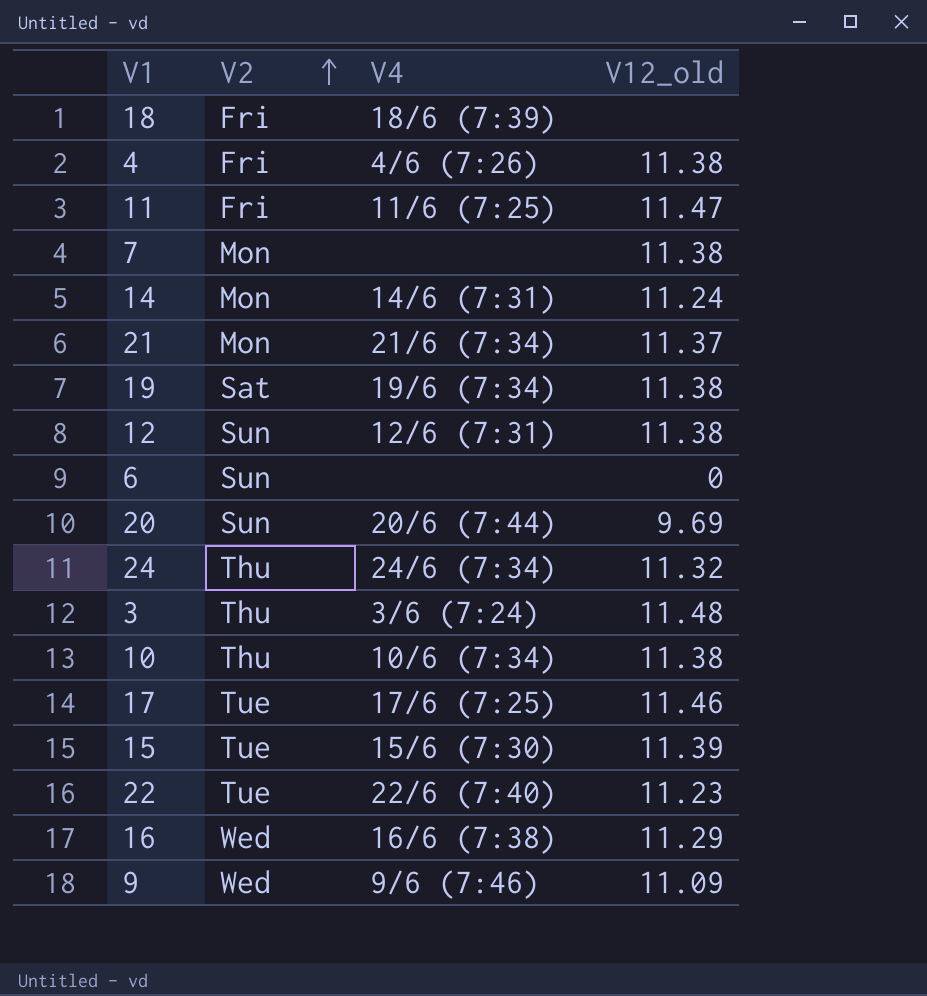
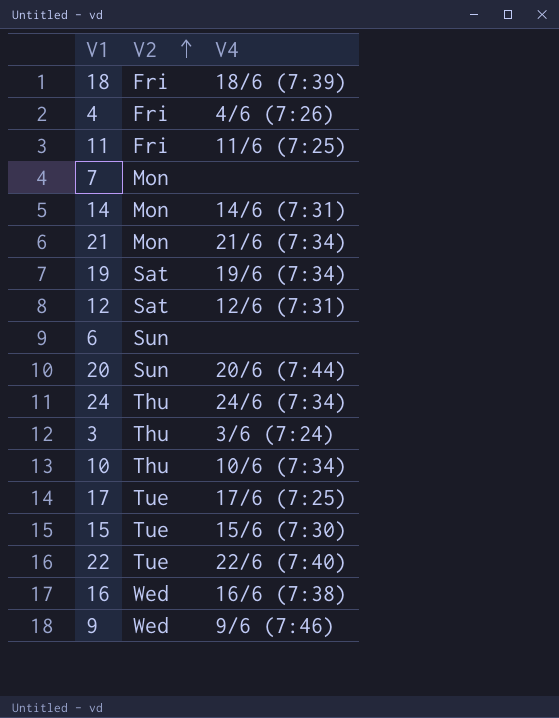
column V12_old | position: 4 -> none
12 | V2: Sun -> Sat

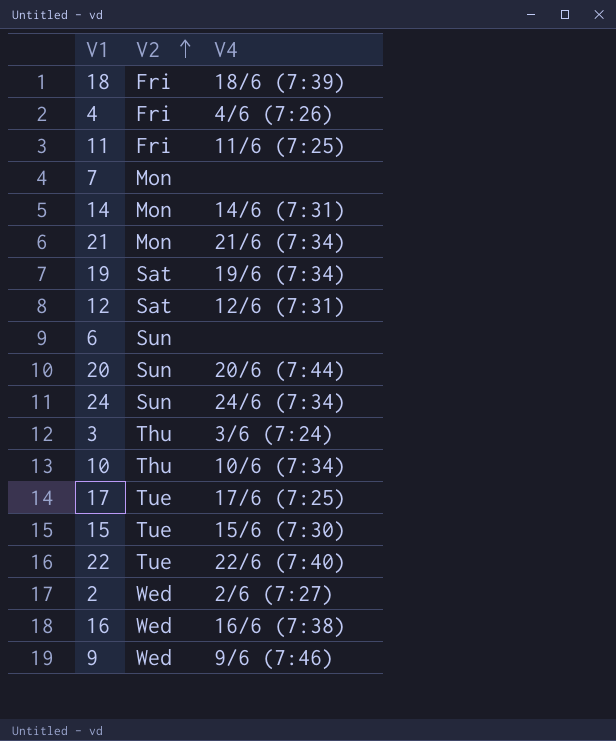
24 | V2: Thu -> Sun
row 2: none -> Wed | 2/6 (7:27)

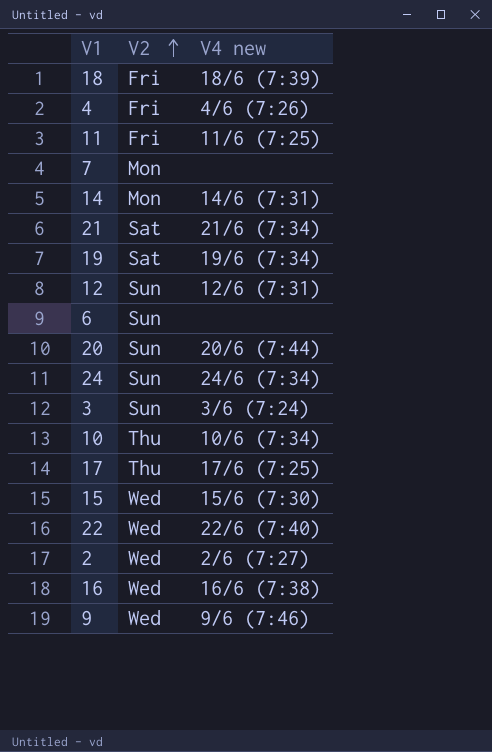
column name: V4 -> V4 new
21 | V2: Mon -> Sat
12 | V2: Sat -> Sun
3 | V2: Thu -> Sun
17 | V2: Tue -> Thu
15 | V2: Tue -> Wed
22 | V2: Tue -> Wed

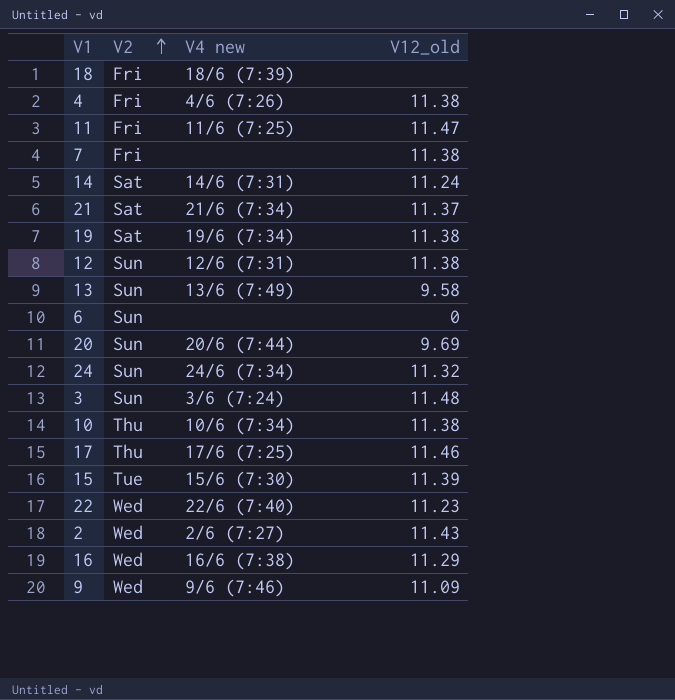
column V12_old | position: none -> 4
7 | V2: Mon -> Fri
14 | V2: Mon -> Sat
row 13: none -> Sun | 13/6 (7:49) | 9.58
15 | V2: Wed -> Tue

